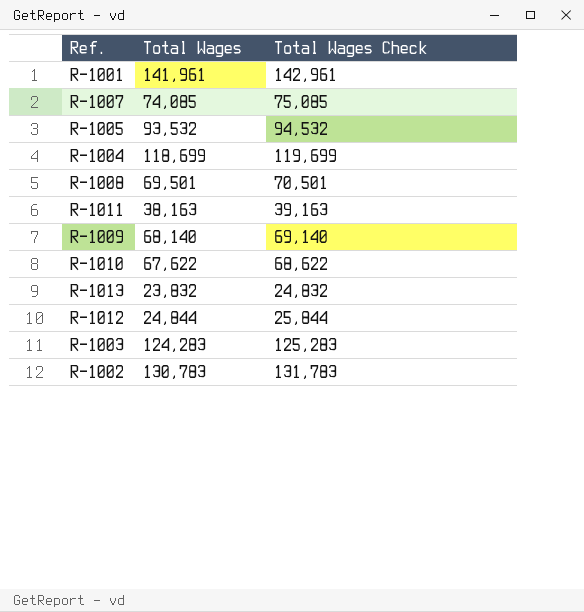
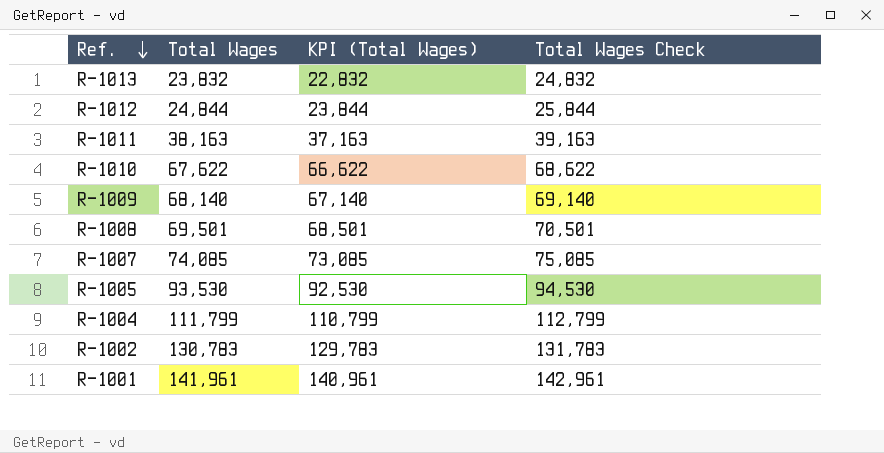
row order: none -> Ref. descending
column KPI (Total Wages) | formula: none -> [Total Wages] - 1000
row R-1003: 124,283 | 125,283 -> none
R-1005 | Total Wages: 93,532 -> 93,530
R-1005 | Total Wages Check: 94,532 -> 94,530
R-1004 | Total Wages: 118,699 -> 111,799
R-1004 | Total Wages Check: 119,699 -> 112,799

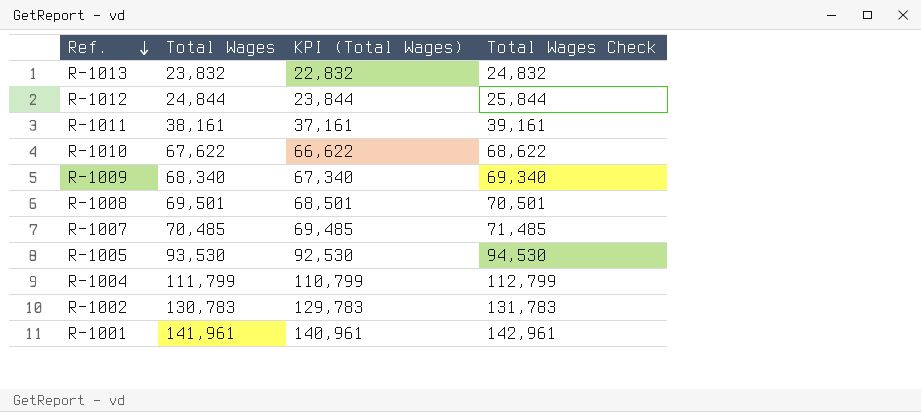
R-1011 | Total Wages: 38,163 -> 38,161
R-1011 | KPI (Total Wages): 37,163 -> 37,161
R-1011 | Total Wages Check: 39,163 -> 39,161
R-1009 | Total Wages: 68,140 -> 68,340
R-1009 | KPI (Total Wages): 67,140 -> 67,340
R-1009 | Total Wages Check: 69,140 -> 69,340
R-1007 | Total Wages: 74,085 -> 70,485
R-1007 | KPI (Total Wages): 73,085 -> 69,485
R-1007 | Total Wages Check: 75,085 -> 71,485

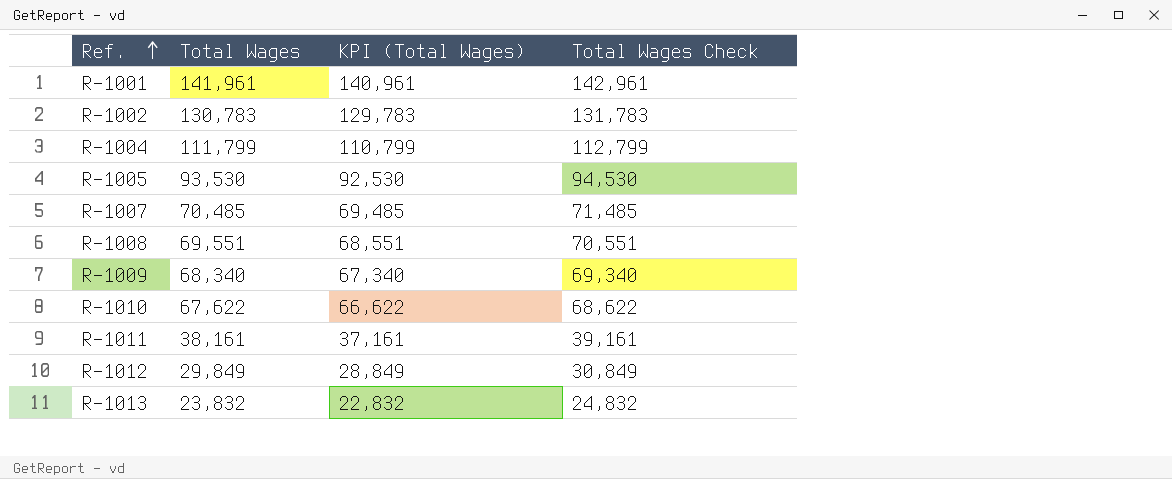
row order: Ref. descending -> Ref. ascending
R-1008 | Total Wages: 69,501 -> 69,551
R-1008 | KPI (Total Wages): 68,501 -> 68,551
R-1008 | Total Wages Check: 70,501 -> 70,551
R-1012 | Total Wages: 24,844 -> 29,849
R-1012 | KPI (Total Wages): 23,844 -> 28,849
R-1012 | Total Wages Check: 25,844 -> 30,849

